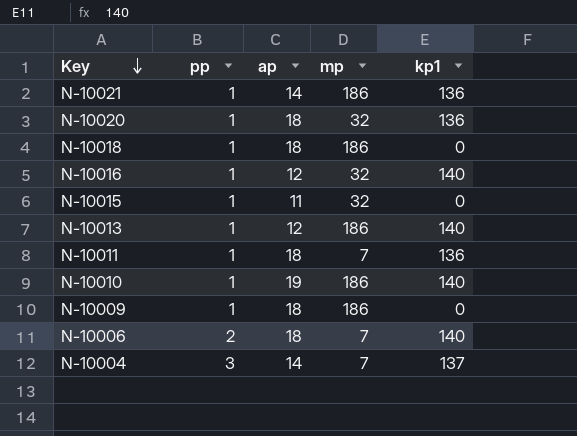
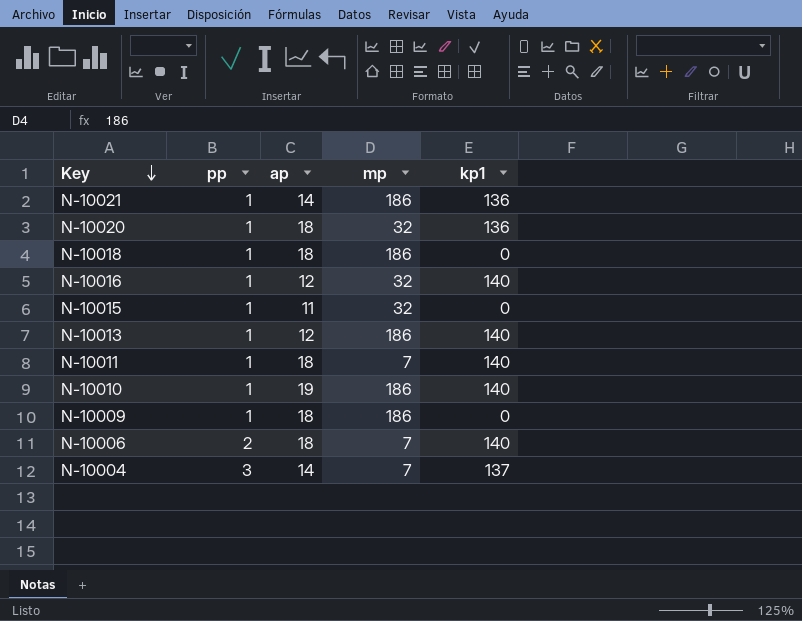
N-10011 | kp1: 136 -> 140

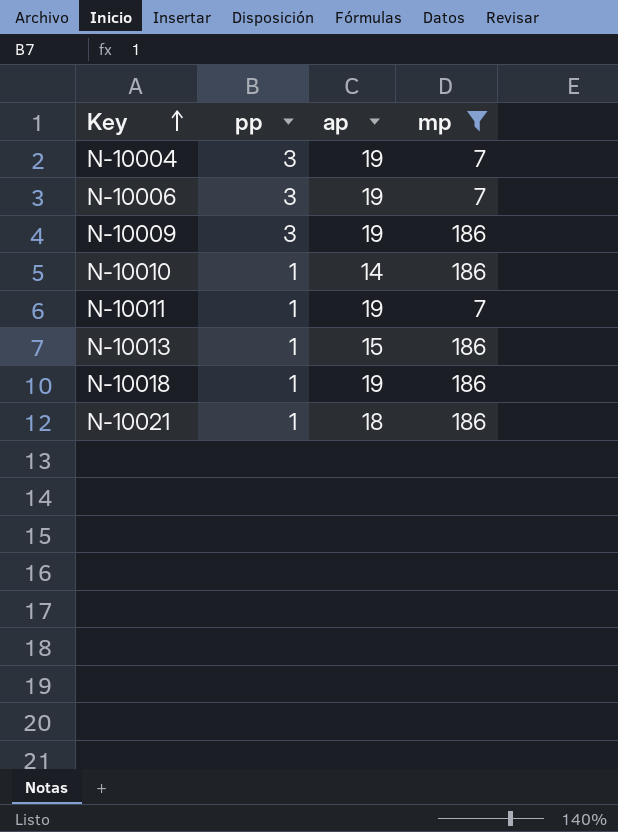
filter: none -> mp != 32
row order: Key descending -> Key ascending
column kp1 | position: 5 -> none
N-10004 | ap: 14 -> 19
N-10006 | pp: 2 -> 3
N-10006 | ap: 18 -> 19
N-10009 | pp: 1 -> 3
N-10009 | ap: 18 -> 19
N-10010 | ap: 19 -> 14
N-10011 | ap: 18 -> 19
N-10013 | ap: 12 -> 15
N-10018 | ap: 18 -> 19
N-10021 | ap: 14 -> 18

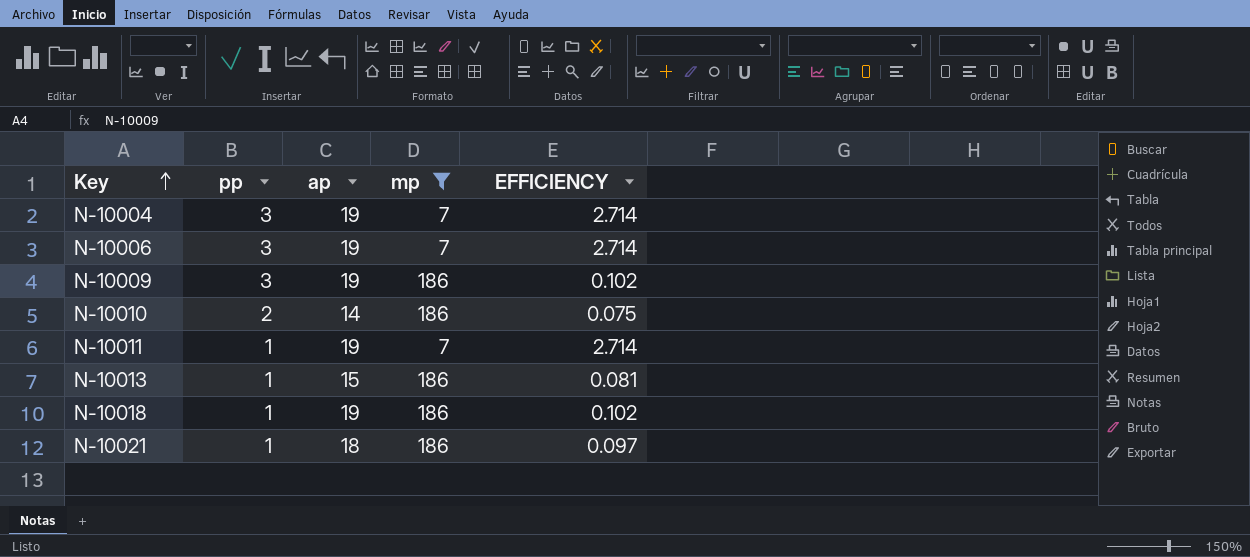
column EFFICIENCY | formula: none -> [ap] / [mp]
N-10010 | pp: 1 -> 2

